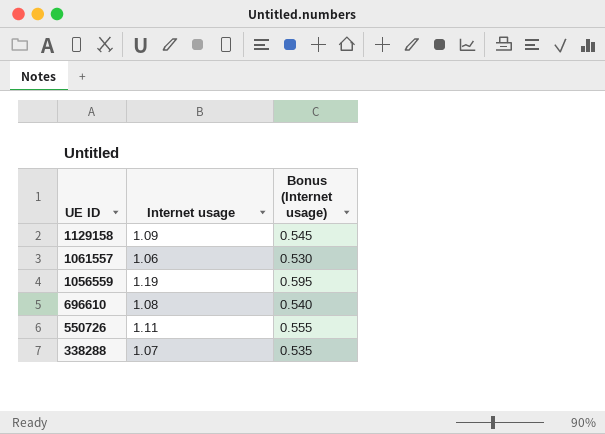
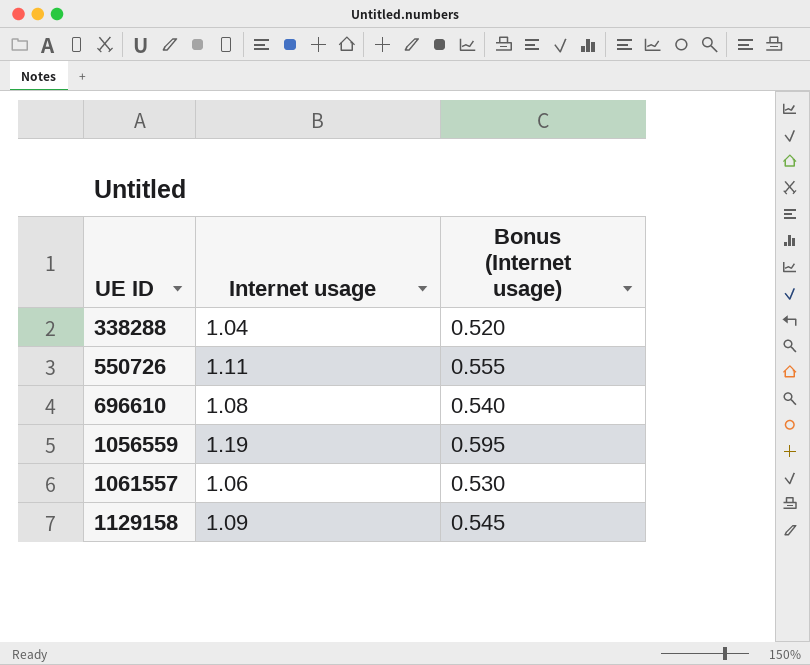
row order: UE ID descending -> UE ID ascending
338288 | Internet usage: 1.07 -> 1.04
338288 | Bonus (Internet usage): 0.535 -> 0.520

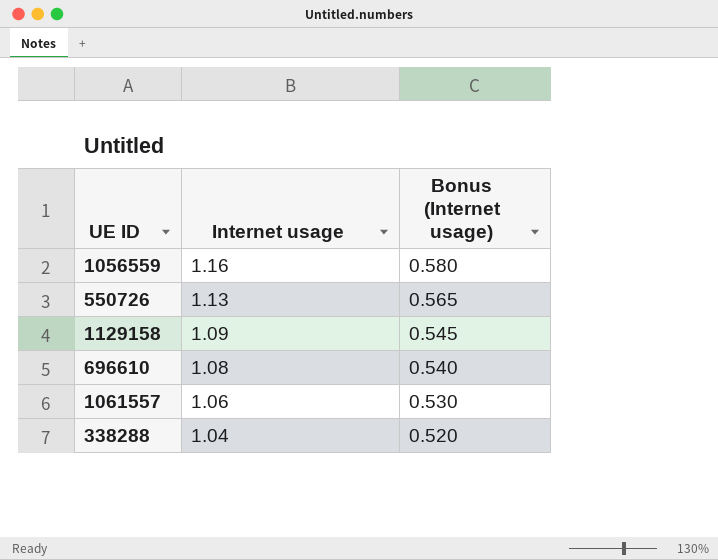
row order: UE ID ascending -> Internet usage descending
1056559 | Internet usage: 1.19 -> 1.16
1056559 | Bonus (Internet usage): 0.595 -> 0.580
550726 | Internet usage: 1.11 -> 1.13
550726 | Bonus (Internet usage): 0.555 -> 0.565

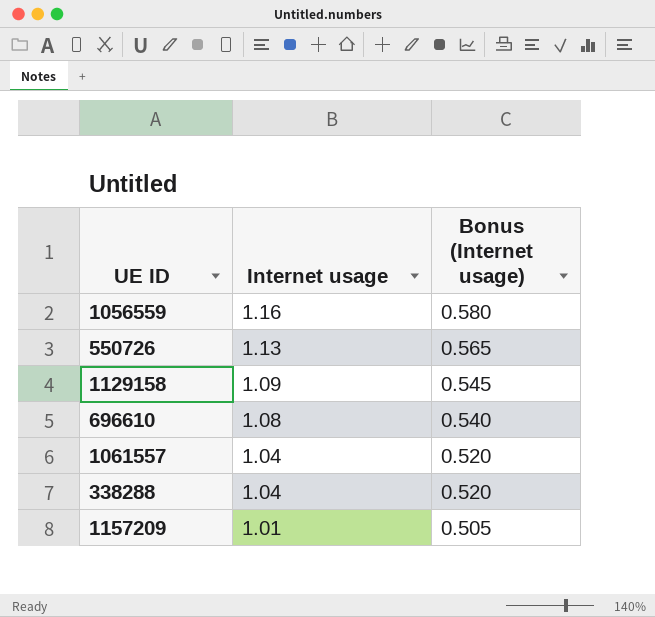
1061557 | Internet usage: 1.06 -> 1.04
1061557 | Bonus (Internet usage): 0.530 -> 0.520
row 1157209: none -> 1.01 | 0.505

